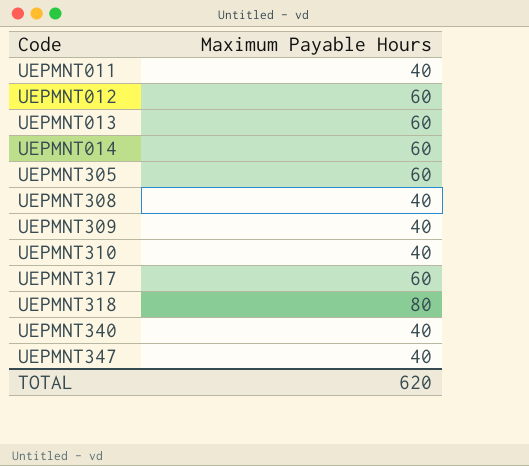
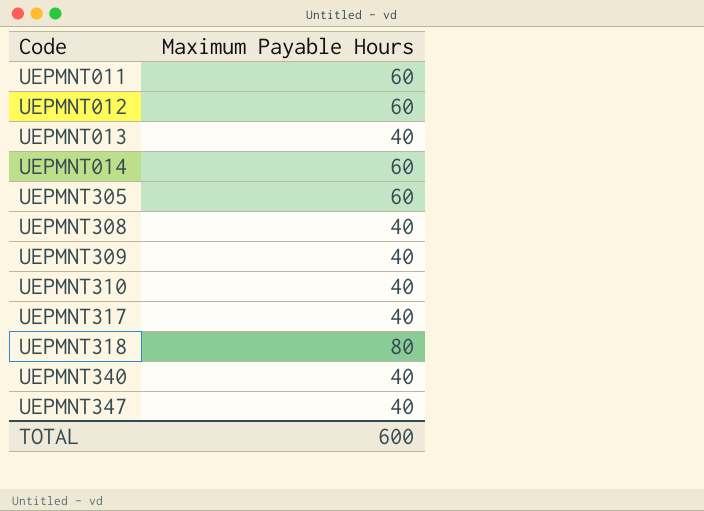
UEPMNT011 | Maximum Payable Hours: 40 -> 60
UEPMNT013 | Maximum Payable Hours: 60 -> 40
UEPMNT317 | Maximum Payable Hours: 60 -> 40
TOTAL | Maximum Payable Hours: 620 -> 600

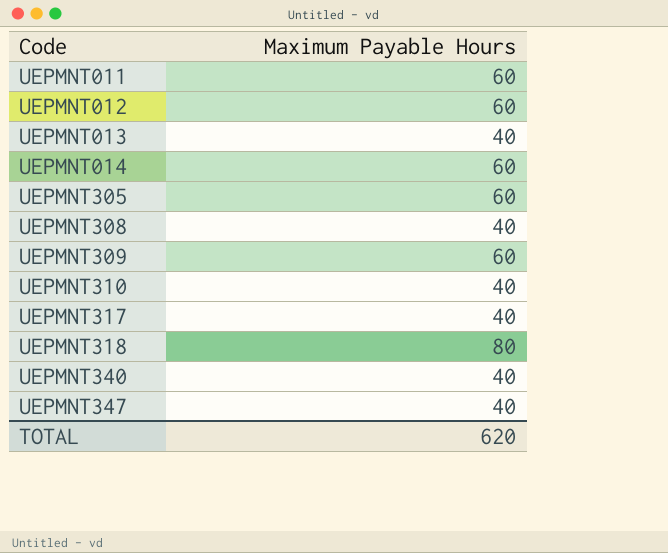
UEPMNT309 | Maximum Payable Hours: 40 -> 60
TOTAL | Maximum Payable Hours: 600 -> 620

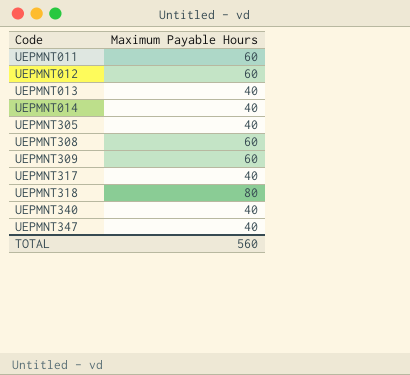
row UEPMNT310: 40 -> none
UEPMNT014 | Maximum Payable Hours: 60 -> 40
UEPMNT305 | Maximum Payable Hours: 60 -> 40
UEPMNT308 | Maximum Payable Hours: 40 -> 60
TOTAL | Maximum Payable Hours: 620 -> 560

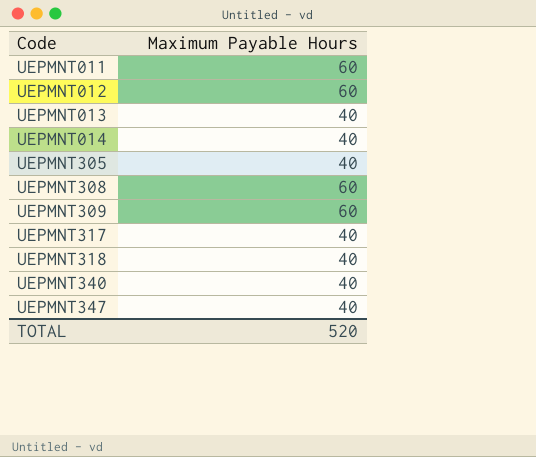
UEPMNT318 | Maximum Payable Hours: 80 -> 40
TOTAL | Maximum Payable Hours: 560 -> 520

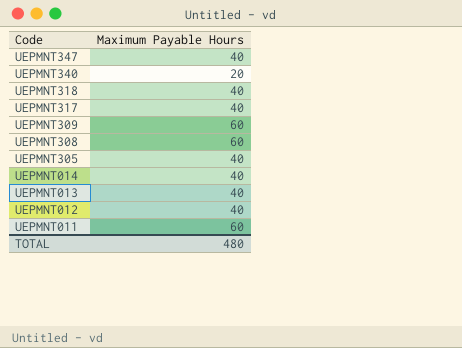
row order: Code ascending -> Code descending
UEPMNT340 | Maximum Payable Hours: 40 -> 20
UEPMNT012 | Maximum Payable Hours: 60 -> 40
TOTAL | Maximum Payable Hours: 520 -> 480

